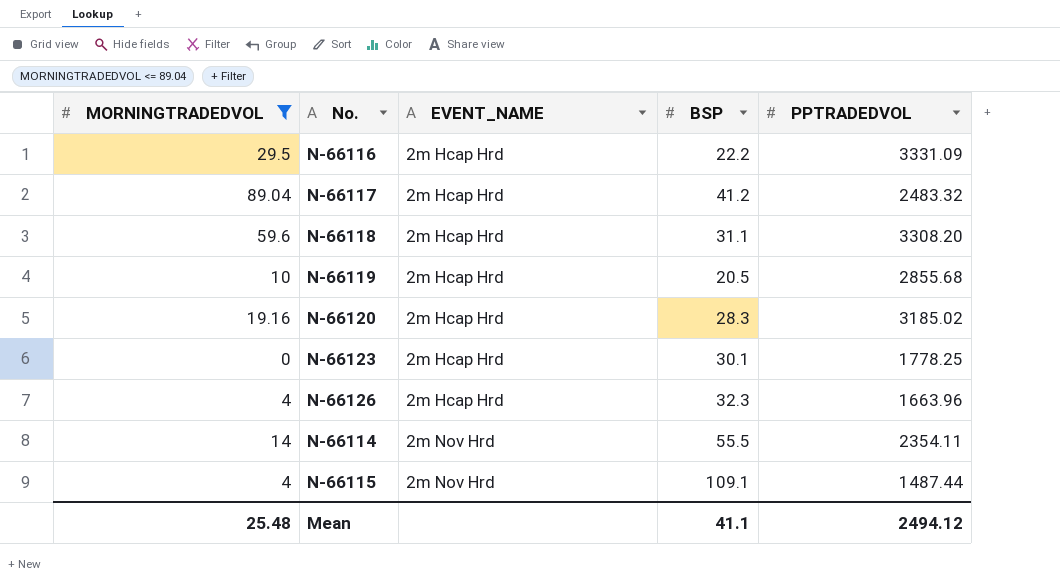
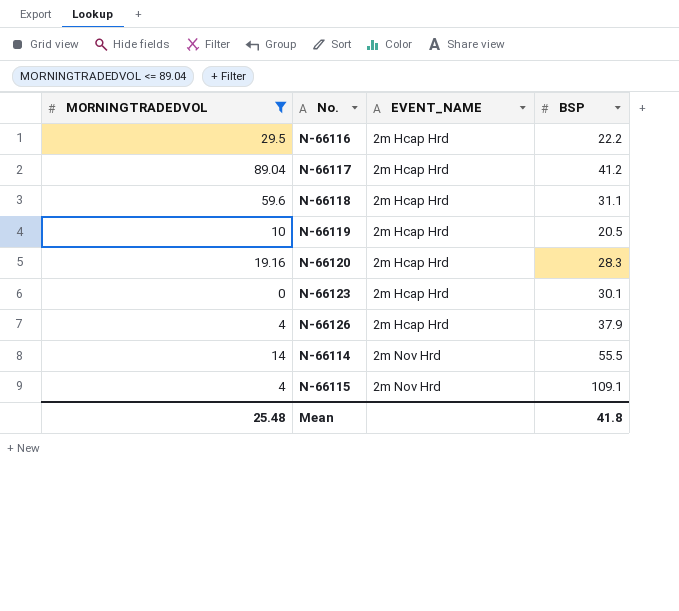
column PPTRADEDVOL | position: 5 -> none
N-66126 | BSP: 32.3 -> 37.9
Mean | BSP: 41.1 -> 41.8

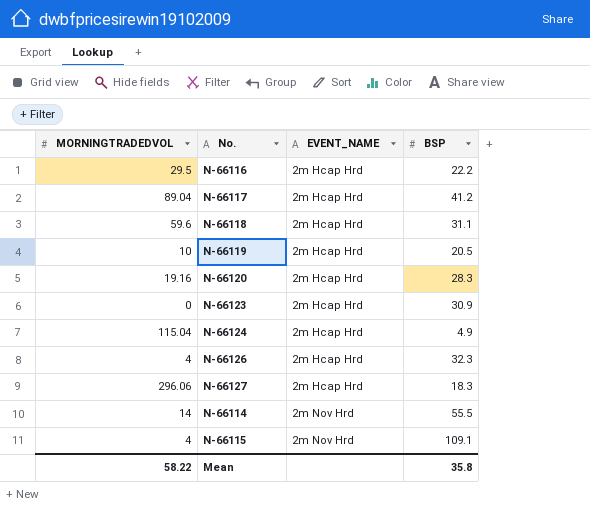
filter: MORNINGTRADEDVOL <= 89.04 -> none
N-66123 | BSP: 30.1 -> 30.9
N-66126 | BSP: 37.9 -> 32.3
Mean | MORNINGTRADEDVOL: 25.48 -> 58.22
Mean | BSP: 41.8 -> 35.8

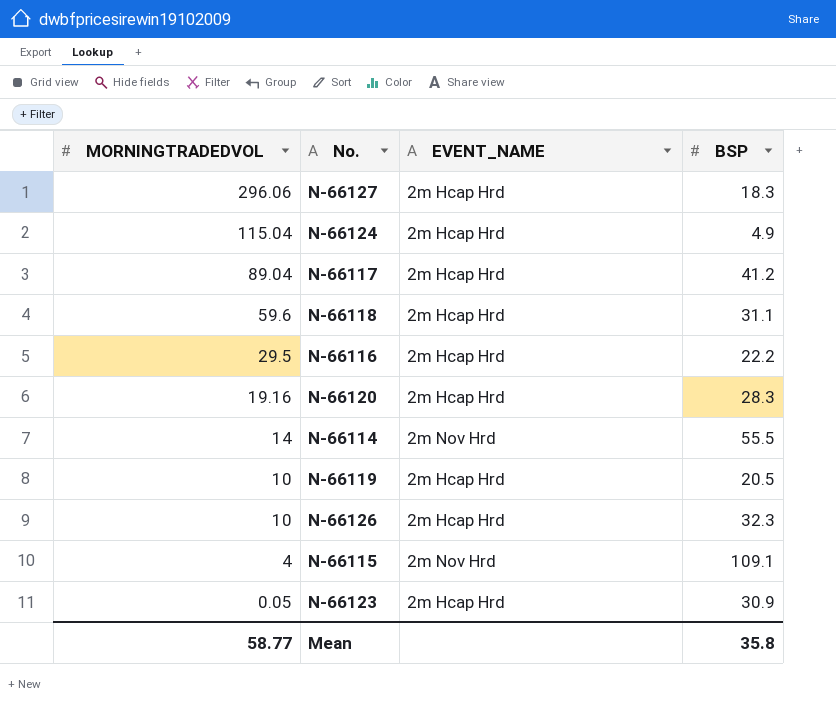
row order: EVENT_NAME ascending -> MORNINGTRADEDVOL descending
N-66126 | MORNINGTRADEDVOL: 4 -> 10
N-66123 | MORNINGTRADEDVOL: 0 -> 0.05
Mean | MORNINGTRADEDVOL: 58.22 -> 58.77

